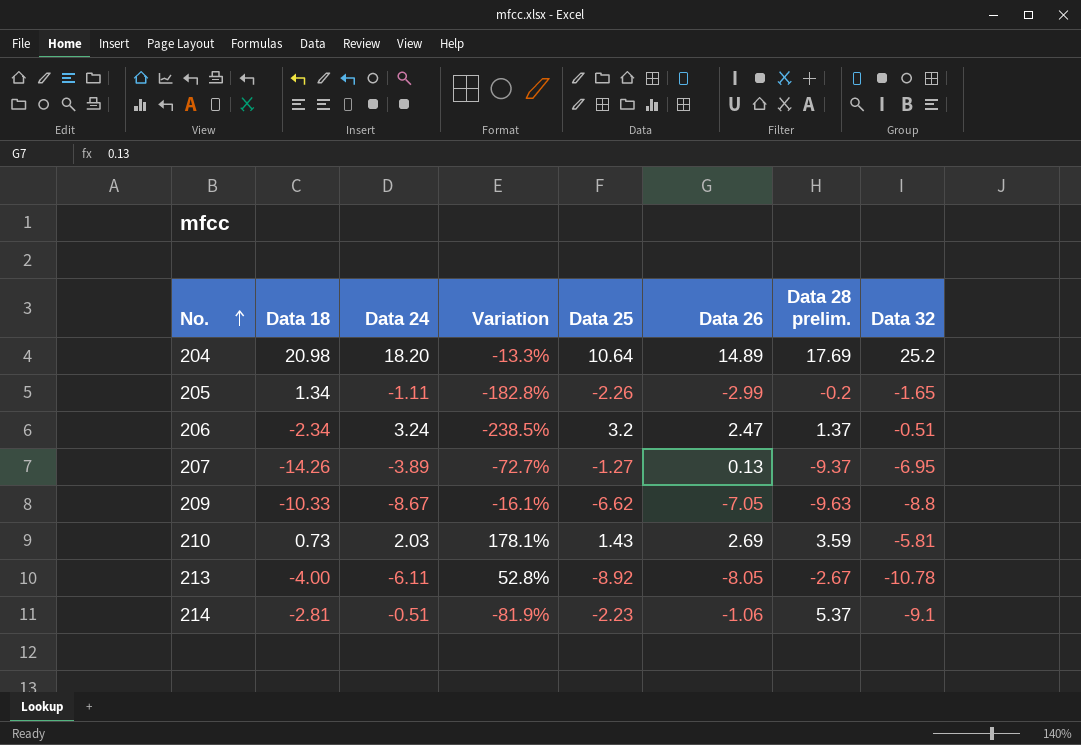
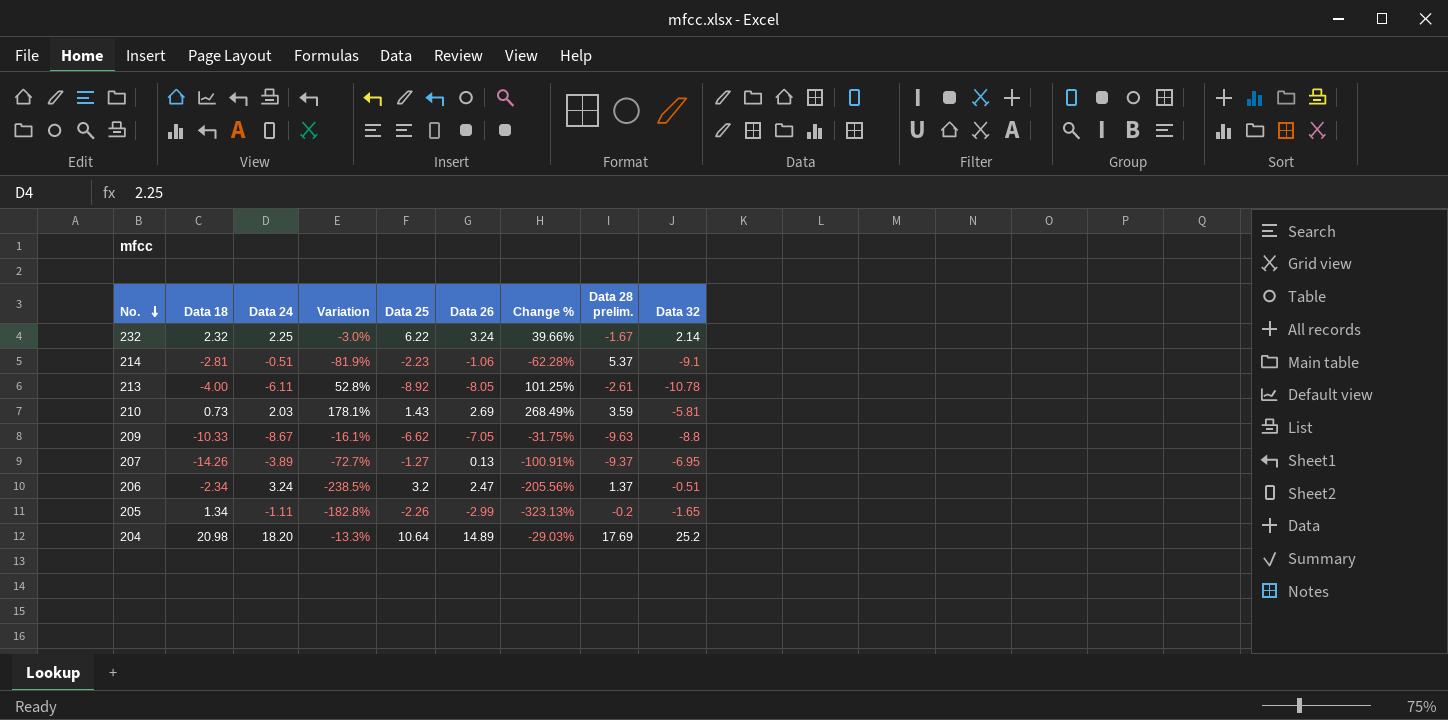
row order: No. ascending -> No. descending
column Change % | formula: none -> ([Data 26] - [Data 18]) / [Data 18]
row 232: none -> 2.32 | 2.25 | -3.0% | 6.22 | 3.24 | 39.66% | -1.67 | 2.14
213 | Data 28 prelim.: -2.67 -> -2.61

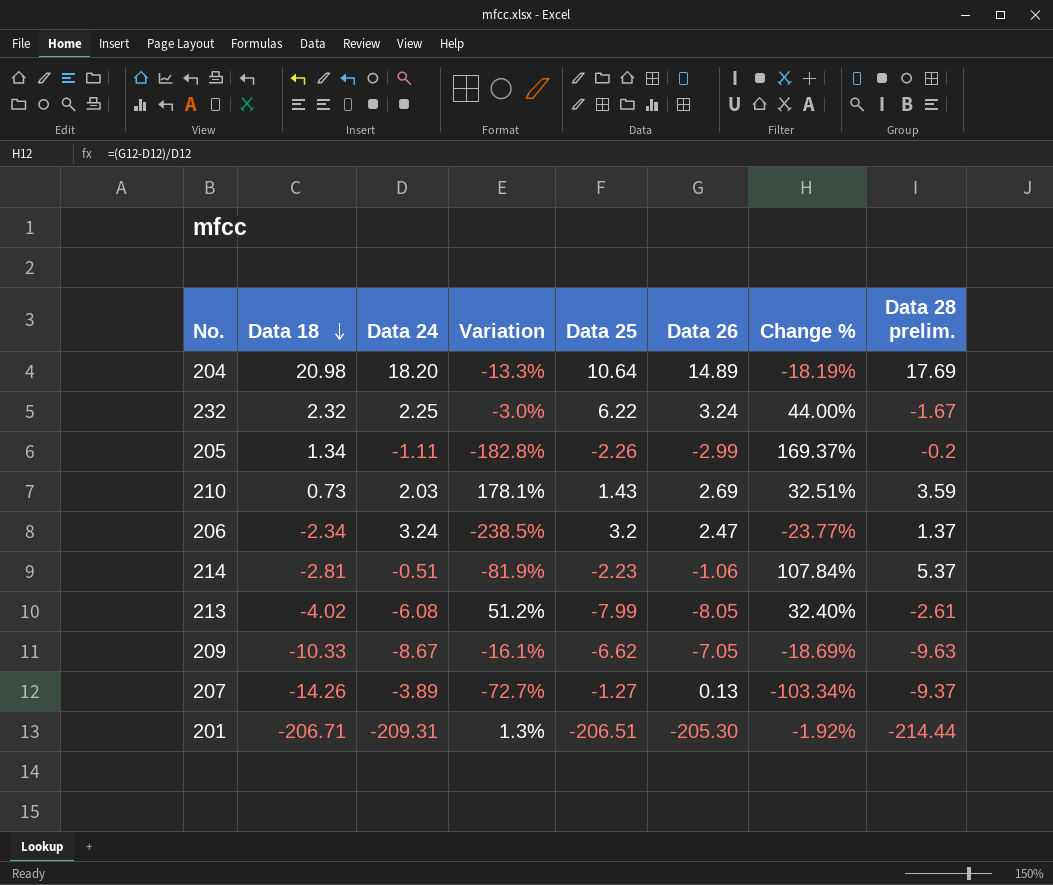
row order: No. descending -> Data 18 descending
column Data 32 | position: 9 -> none
column Change % | formula: ([Data 26] - [Data 18]) / [Data 18] -> ([Data 26] - [Data 24]) / [Data 24]
213 | Data 18: -4.00 -> -4.02
213 | Data 24: -6.11 -> -6.08
213 | Variation: 52.8% -> 51.2%
213 | Data 25: -8.92 -> -7.99
row 201: none -> -206.71 | -209.31 | 1.3% | -206.51 | -205.30 | -1.92% | -214.44

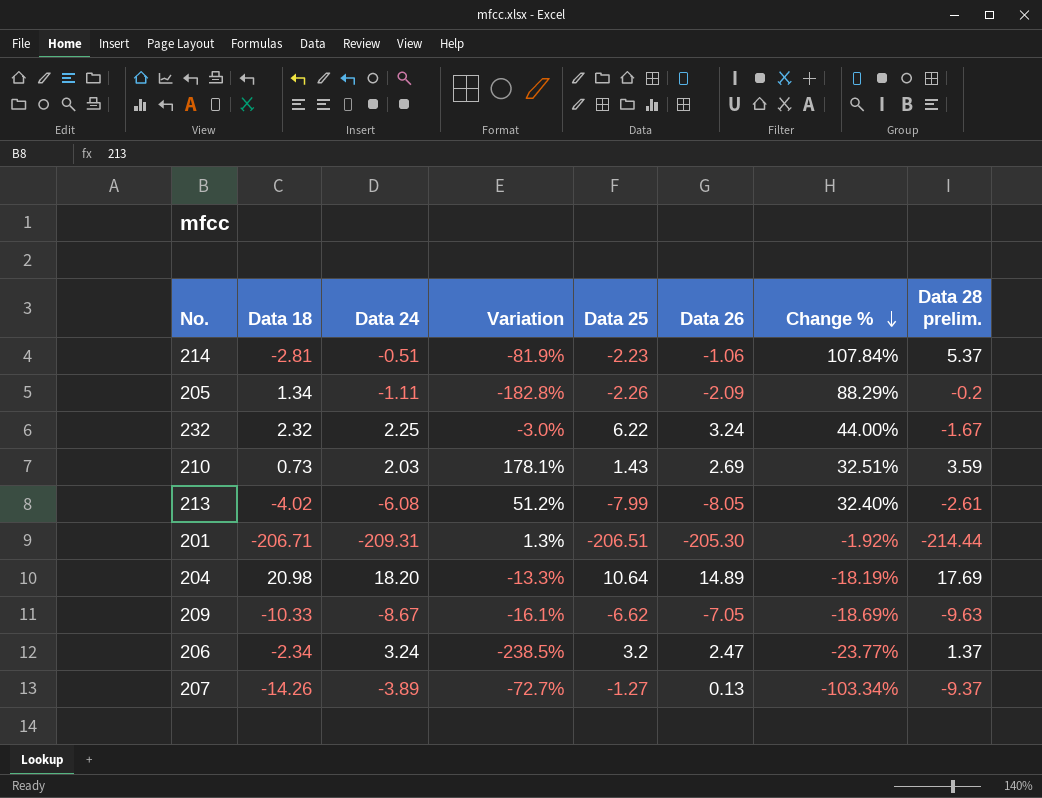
row order: Data 18 descending -> Change % descending
205 | Data 26: -2.99 -> -2.09
205 | Change %: 169.37% -> 88.29%

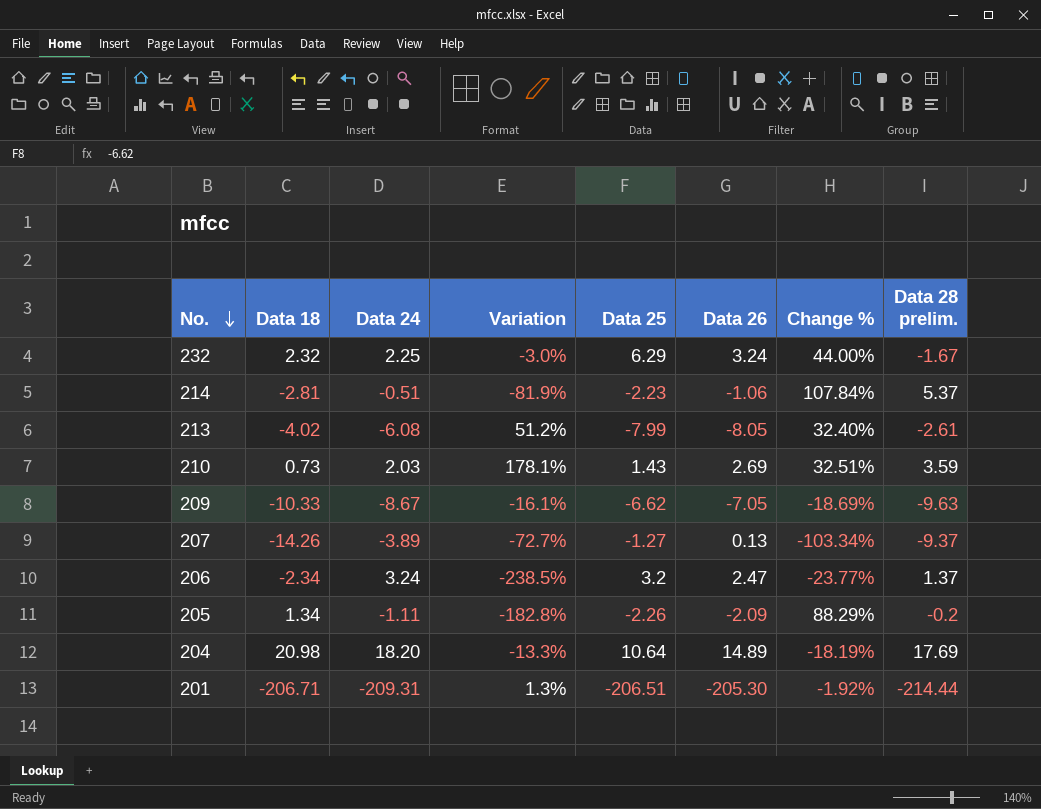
row order: Change % descending -> No. descending
232 | Data 25: 6.22 -> 6.29

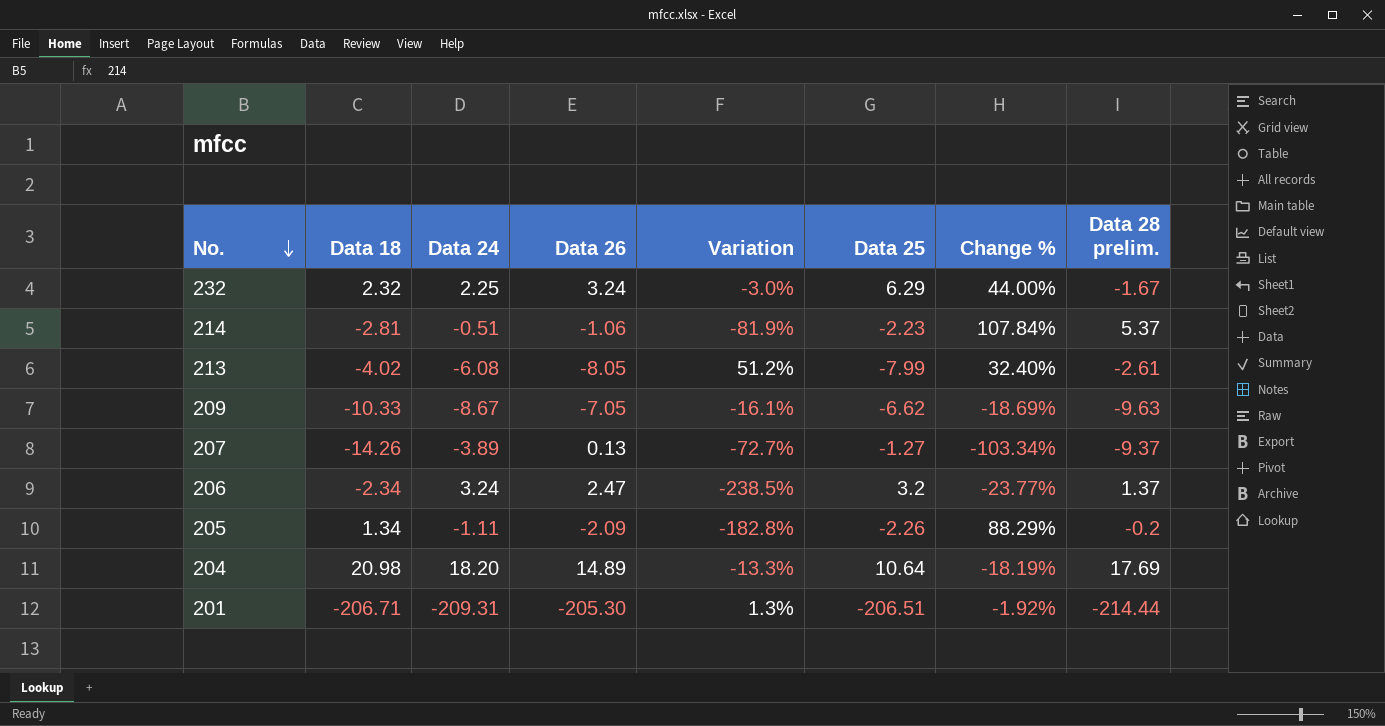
column Data 26 | position: 6 -> 4
row 210: 0.73 | 2.03 | 178.1% | 1.43 | 2.69 | 32.51% | 3.59 -> none

